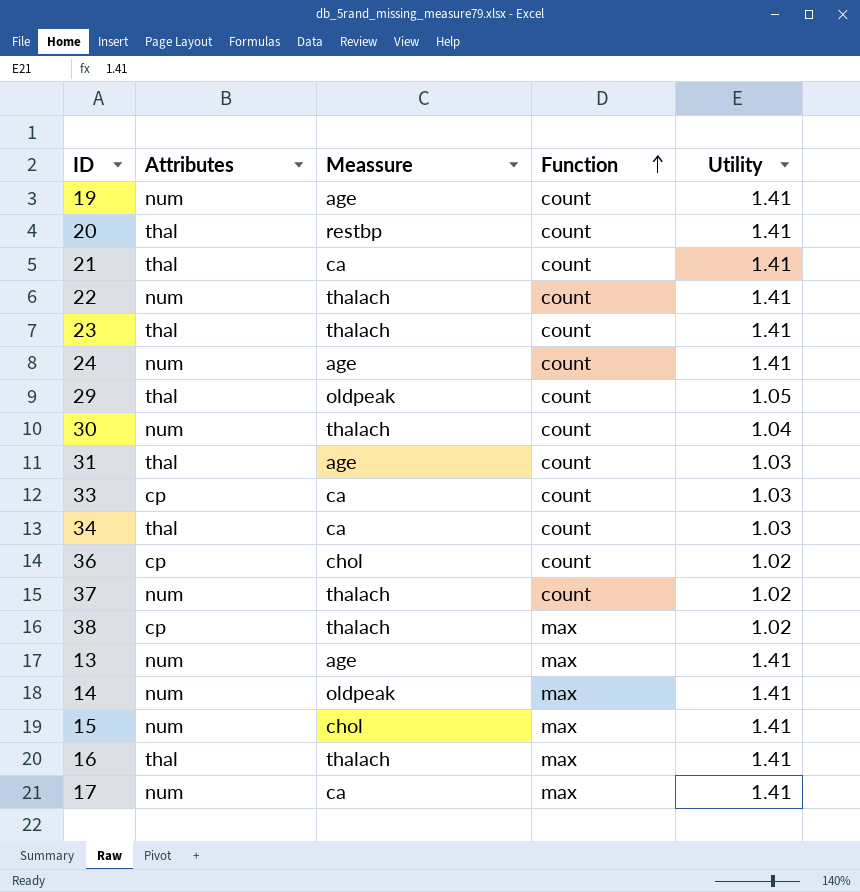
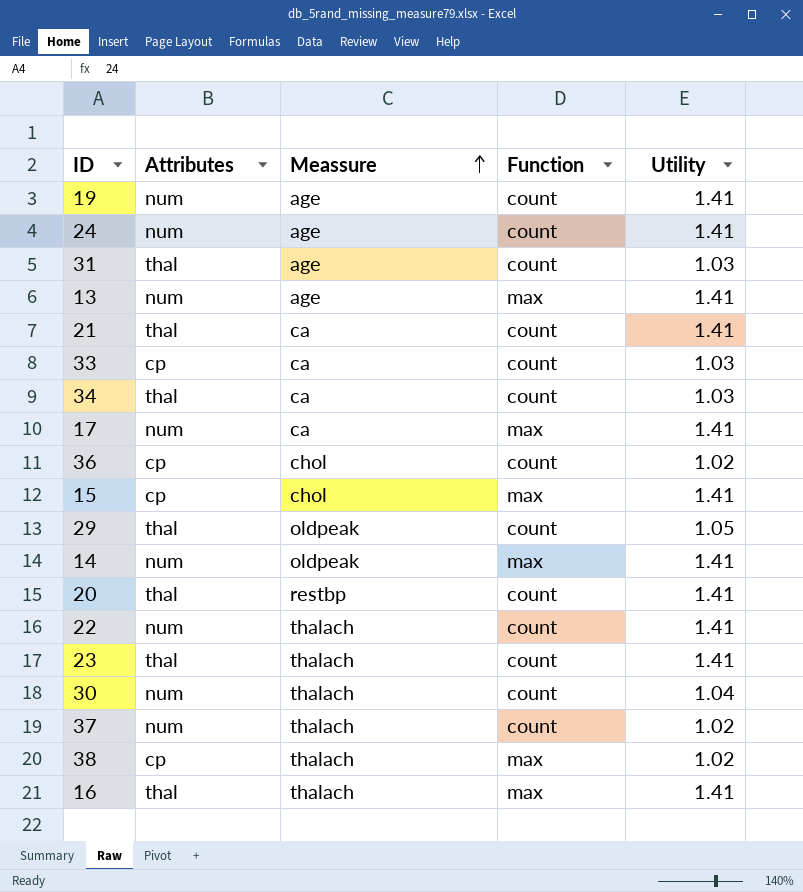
row order: Function ascending -> Meassure ascending
15 | Attributes: num -> cp

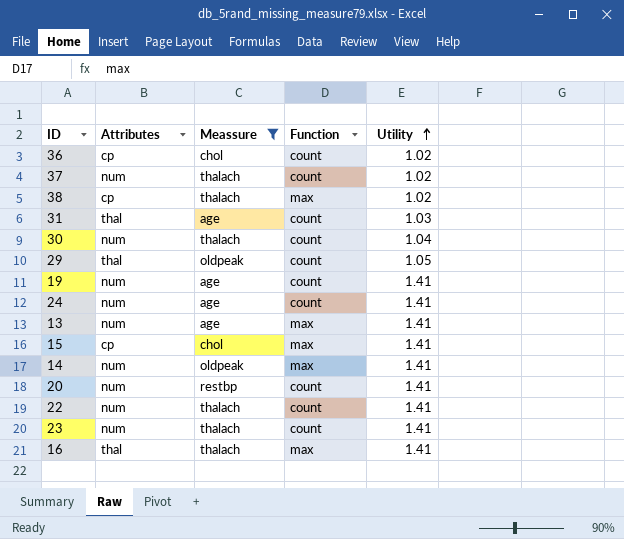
filter: none -> Meassure != ca
row order: Meassure ascending -> Utility ascending
20 | Attributes: thal -> num
23 | Attributes: thal -> num

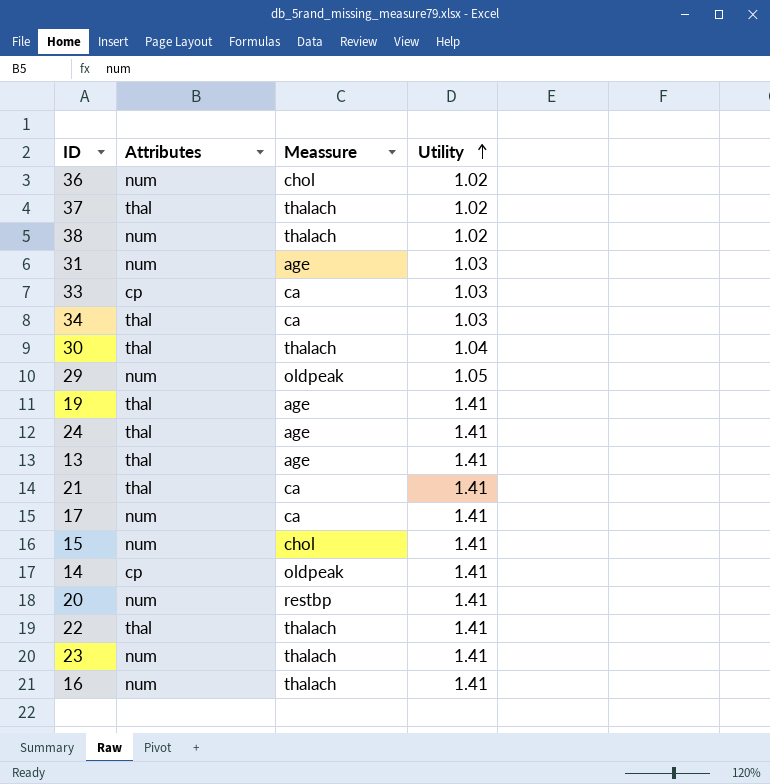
filter: Meassure != ca -> none
column Function | position: 4 -> none
36 | Attributes: cp -> num
37 | Attributes: num -> thal
38 | Attributes: cp -> num
31 | Attributes: thal -> num
30 | Attributes: num -> thal
29 | Attributes: thal -> num
19 | Attributes: num -> thal
24 | Attributes: num -> thal
13 | Attributes: num -> thal
15 | Attributes: cp -> num
14 | Attributes: num -> cp
22 | Attributes: num -> thal
16 | Attributes: thal -> num

